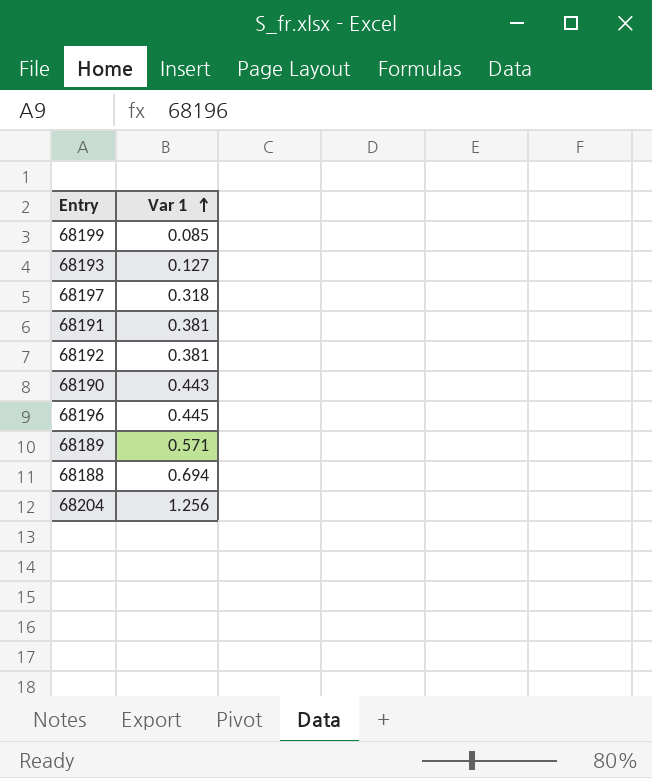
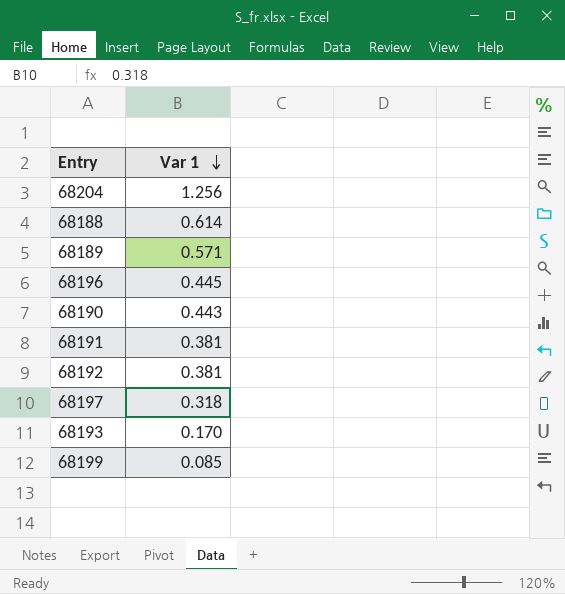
row order: Var 1 ascending -> Var 1 descending
68188 | Var 1: 0.694 -> 0.614
68193 | Var 1: 0.127 -> 0.170

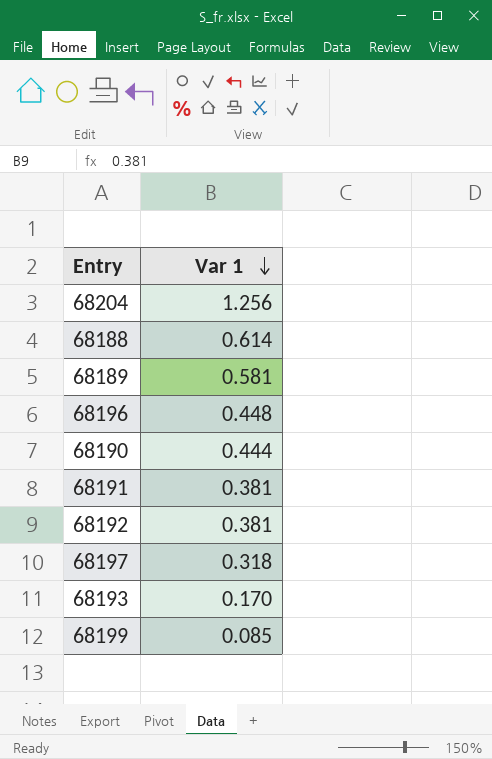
68189 | Var 1: 0.571 -> 0.581
68196 | Var 1: 0.445 -> 0.448
68190 | Var 1: 0.443 -> 0.444

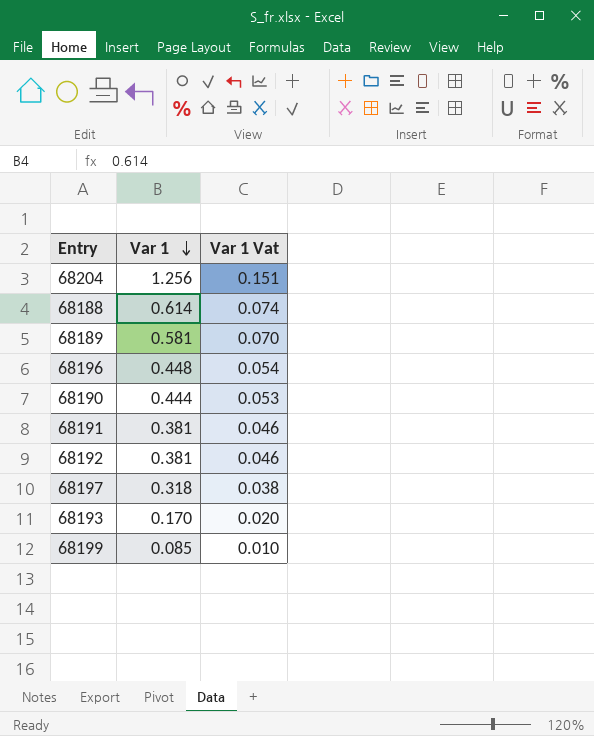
column Var 1 Vat | formula: none -> [Var 1] * 0.12

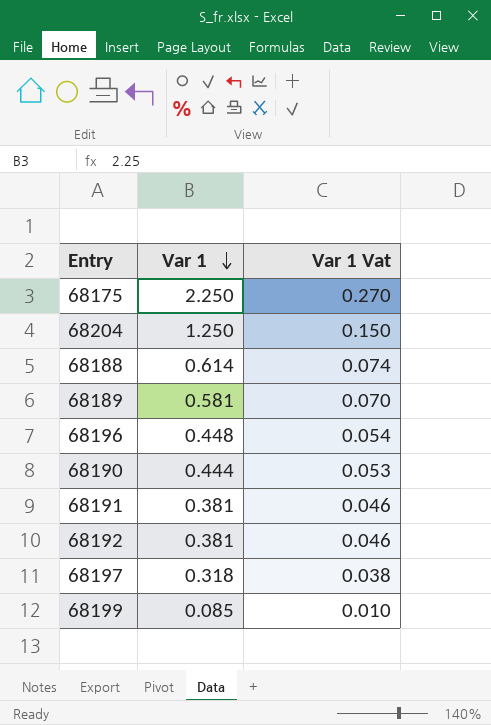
row 68193: 0.170 | 0.020 -> none
row 68175: none -> 2.250 | 0.270
68204 | Var 1: 1.256 -> 1.250
68204 | Var 1 Vat: 0.151 -> 0.150

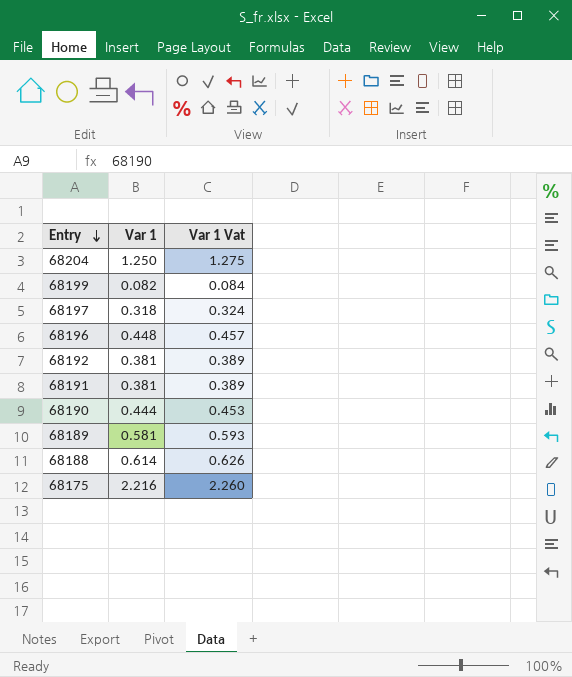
row order: Var 1 descending -> Entry descending
column Var 1 Vat | formula: [Var 1] * 0.12 -> [Var 1] * 1.02
68199 | Var 1: 0.085 -> 0.082
68175 | Var 1: 2.250 -> 2.216

